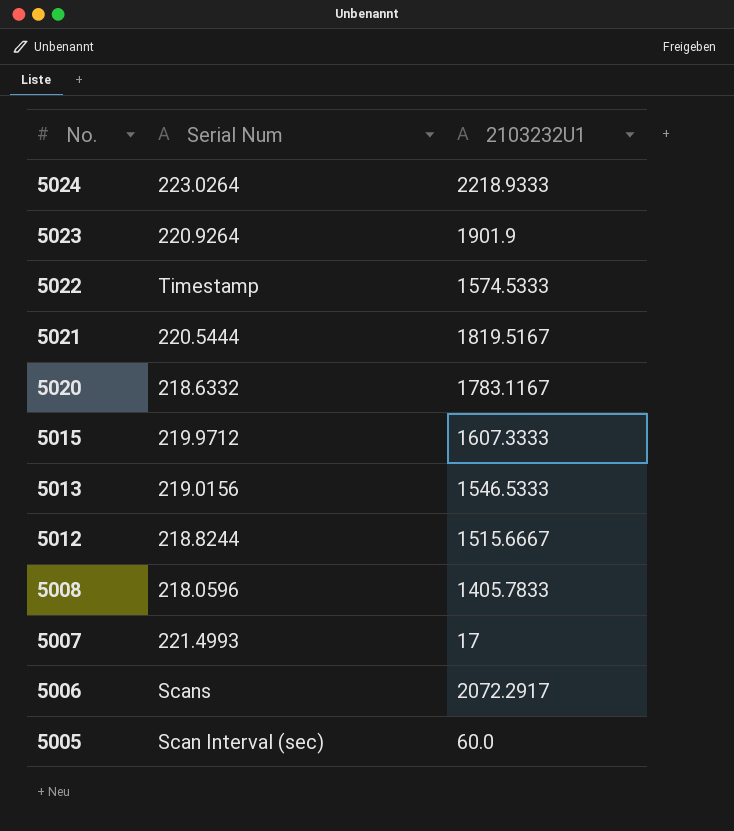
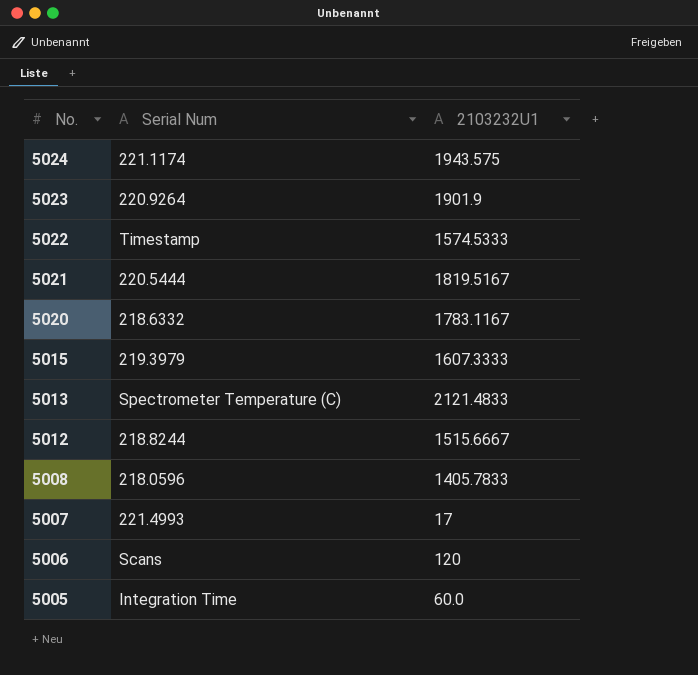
5024 | Serial Num: 223.0264 -> 221.1174
5024 | 2103232U1: 2218.9333 -> 1943.575
5015 | Serial Num: 219.9712 -> 219.3979
5013 | Serial Num: 219.0156 -> Spectrometer Temperature (C)
5013 | 2103232U1: 1546.5333 -> 2121.4833
5006 | 2103232U1: 2072.2917 -> 120
5005 | Serial Num: Scan Interval (sec) -> Integration Time

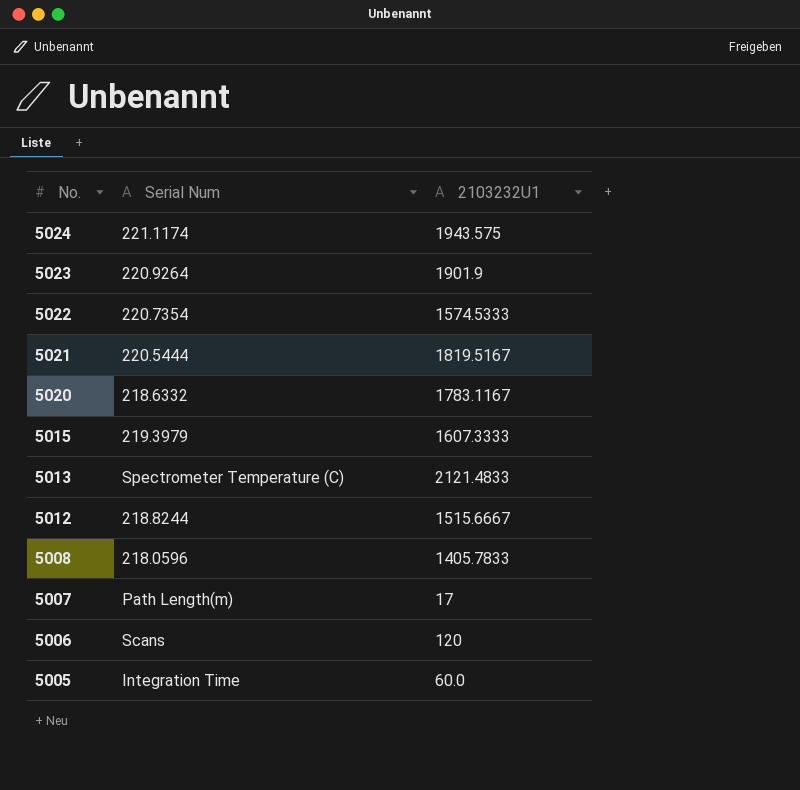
5022 | Serial Num: Timestamp -> 220.7354
5007 | Serial Num: 221.4993 -> Path Length(m)

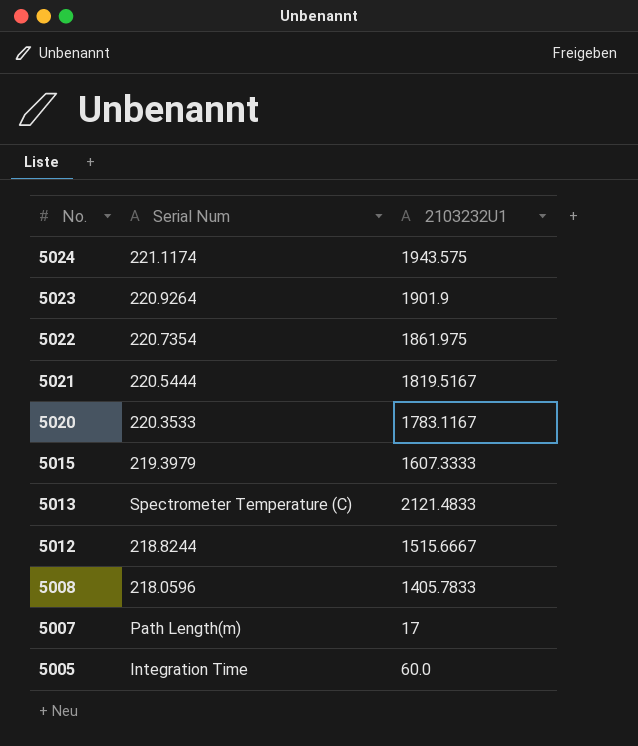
row 5006: Scans | 120 -> none
5022 | 2103232U1: 1574.5333 -> 1861.975
5020 | Serial Num: 218.6332 -> 220.3533

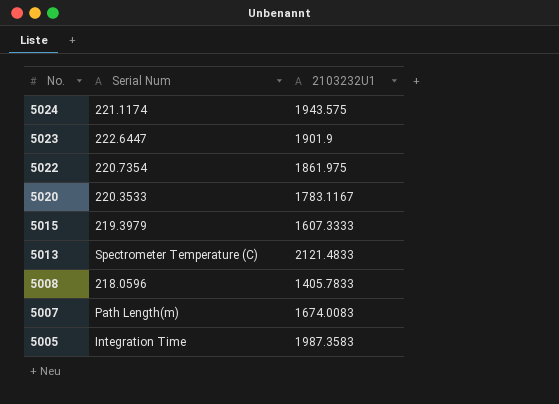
row 5021: 220.5444 | 1819.5167 -> none
row 5012: 218.8244 | 1515.6667 -> none
5023 | Serial Num: 220.9264 -> 222.6447
5007 | 2103232U1: 17 -> 1674.0083
5005 | 2103232U1: 60.0 -> 1987.3583

